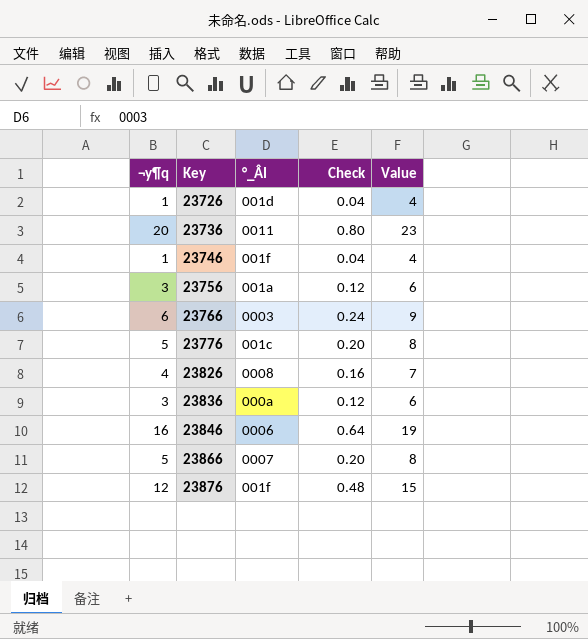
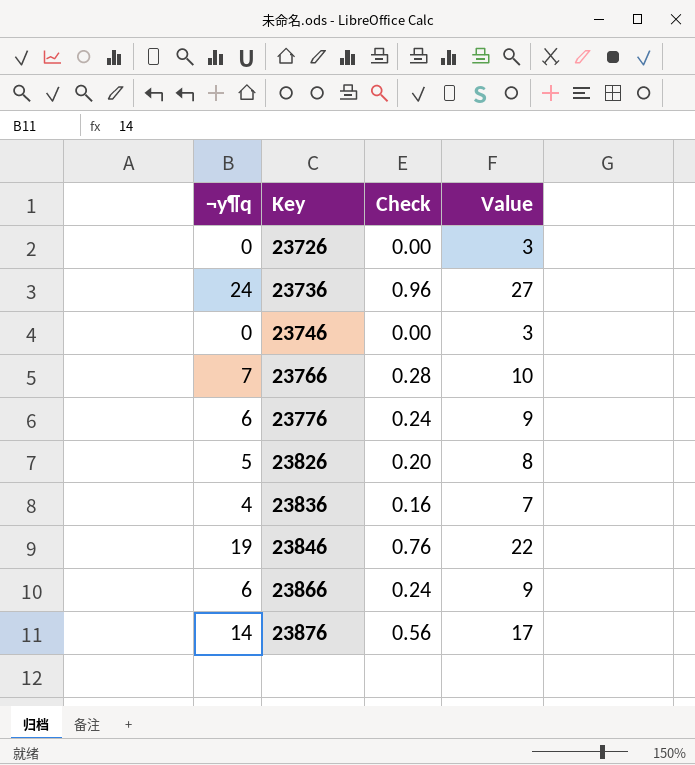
column °_ÂI | position: 3 -> none
row 23756: 3 | 001a | 0.12 | 6 -> none
23726 | ¬y¶q: 1 -> 0
23726 | Check: 0.04 -> 0.00
23726 | Value: 4 -> 3
23736 | ¬y¶q: 20 -> 24
23736 | Check: 0.80 -> 0.96
23736 | Value: 23 -> 27
23746 | ¬y¶q: 1 -> 0
23746 | Check: 0.04 -> 0.00
23746 | Value: 4 -> 3
23766 | ¬y¶q: 6 -> 7
23766 | Check: 0.24 -> 0.28
23766 | Value: 9 -> 10
23776 | ¬y¶q: 5 -> 6
23776 | Check: 0.20 -> 0.24
23776 | Value: 8 -> 9
23826 | ¬y¶q: 4 -> 5
23826 | Check: 0.16 -> 0.20
23826 | Value: 7 -> 8
23836 | ¬y¶q: 3 -> 4
23836 | Check: 0.12 -> 0.16
23836 | Value: 6 -> 7
23846 | ¬y¶q: 16 -> 19
23846 | Check: 0.64 -> 0.76
23846 | Value: 19 -> 22
23866 | ¬y¶q: 5 -> 6
23866 | Check: 0.20 -> 0.24
23866 | Value: 8 -> 9
23876 | ¬y¶q: 12 -> 14
23876 | Check: 0.48 -> 0.56
23876 | Value: 15 -> 17

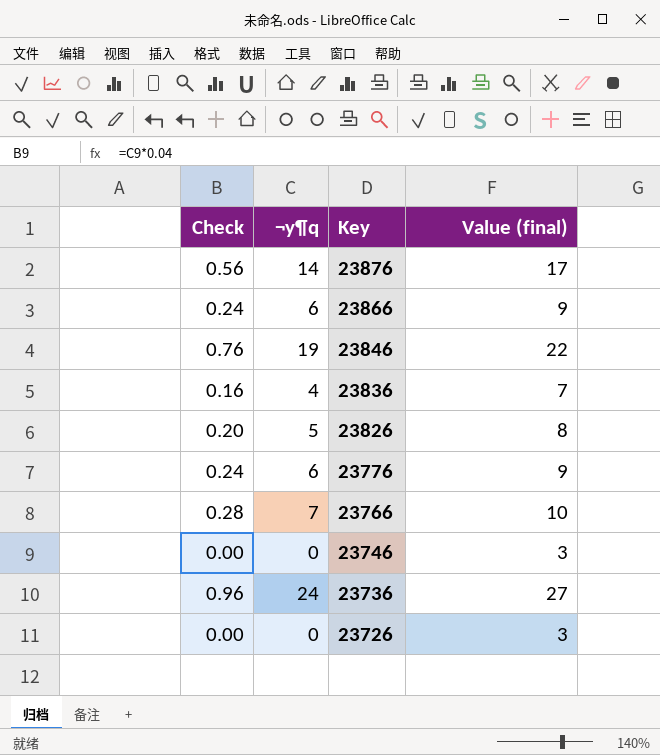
row order: Key ascending -> Key descending
column Check | position: 3 -> 1
column name: Value -> Value (final)

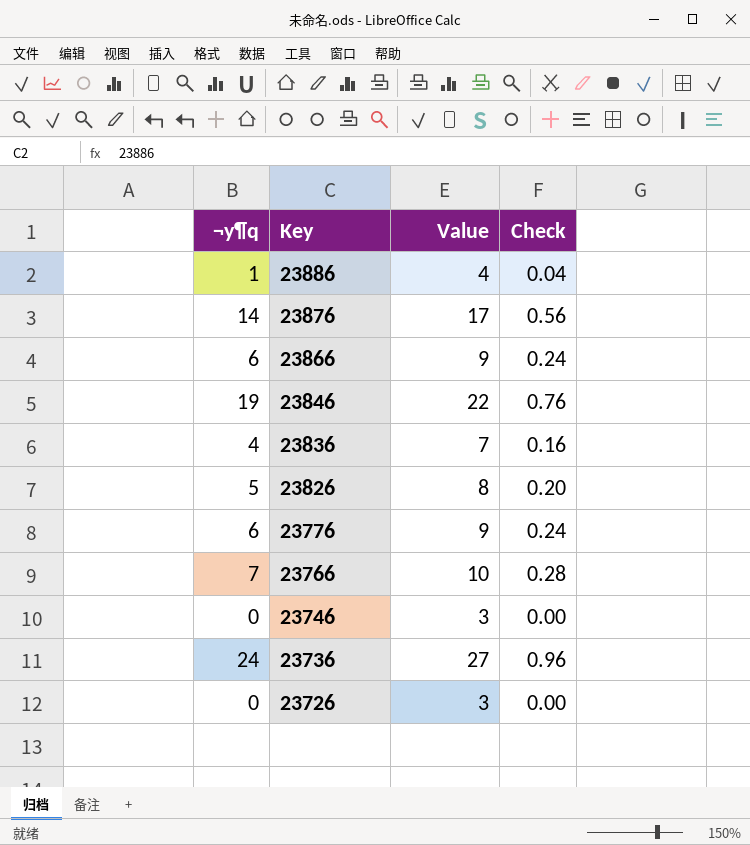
column name: Value (final) -> Value
column Check | position: 1 -> 4
row 23886: none -> 1 | 4 | 0.04

